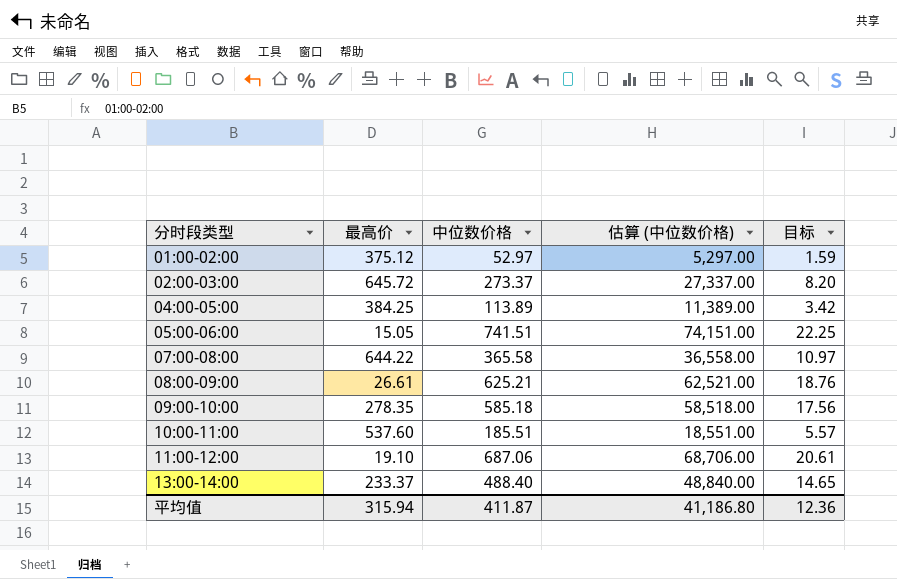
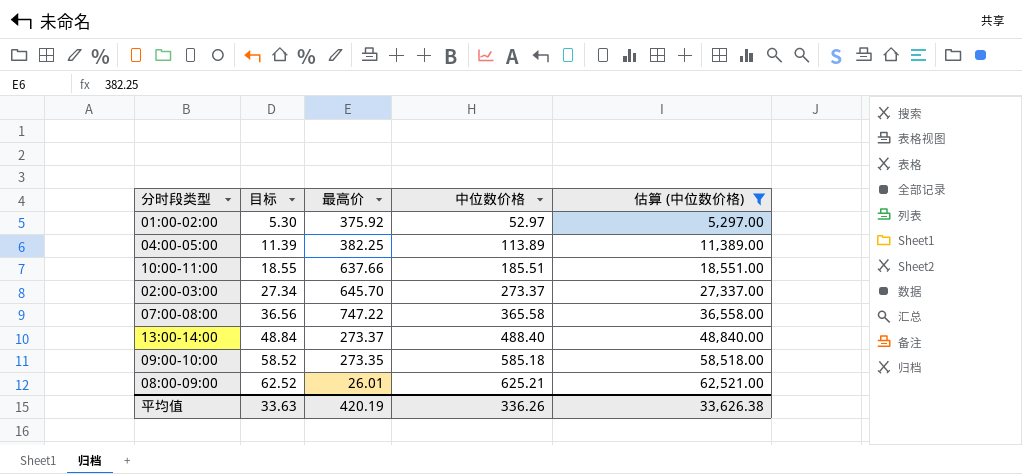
filter: none -> 估算 (中位数价格) <= 62,521.00
row order: 分时段类型 ascending -> 目标 ascending
column 目标 | formula: [中位数价格] * 0.03 -> [中位数价格] * 0.1
column 目标 | position: 5 -> 2
01:00-02:00 | 最高价: 375.12 -> 375.92
04:00-05:00 | 最高价: 384.25 -> 382.25
10:00-11:00 | 最高价: 537.60 -> 637.66
02:00-03:00 | 最高价: 645.72 -> 645.70
07:00-08:00 | 最高价: 644.22 -> 747.22
13:00-14:00 | 最高价: 233.37 -> 273.37
09:00-10:00 | 最高价: 278.35 -> 273.35
08:00-09:00 | 最高价: 26.61 -> 26.01
平均值 | 目标: 12.36 -> 33.63
平均值 | 最高价: 315.94 -> 420.19
平均值 | 中位数价格: 411.87 -> 336.26
平均值 | 估算 (中位数价格): 41,186.80 -> 33,626.38

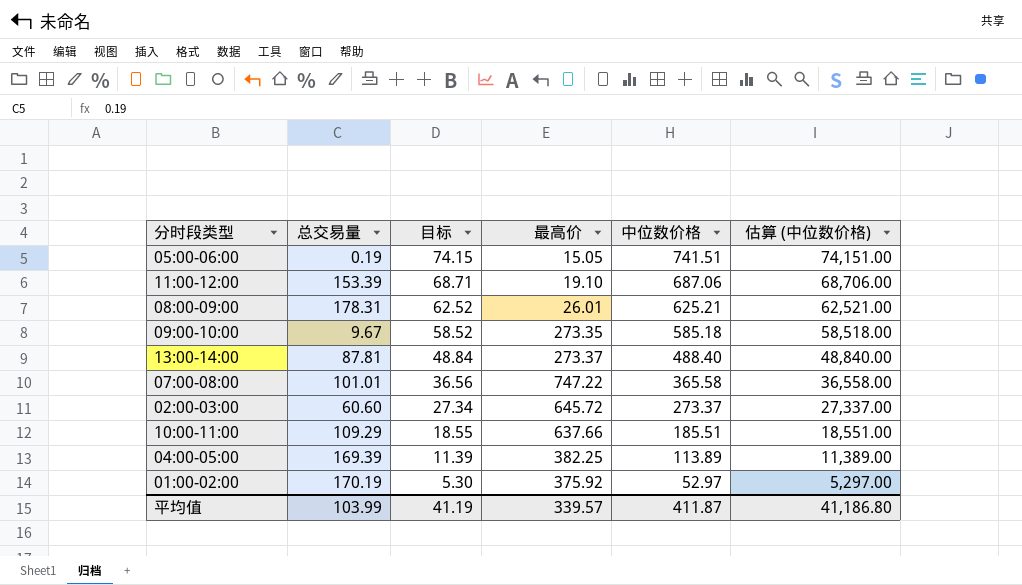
filter: 估算 (中位数价格) <= 62,521.00 -> none
row order: 目标 ascending -> 目标 descending
column 总交易量 | position: none -> 2
02:00-03:00 | 最高价: 645.70 -> 645.72
平均值 | 目标: 33.63 -> 41.19
平均值 | 最高价: 420.19 -> 339.57
平均值 | 中位数价格: 336.26 -> 411.87
平均值 | 估算 (中位数价格): 33,626.38 -> 41,186.80

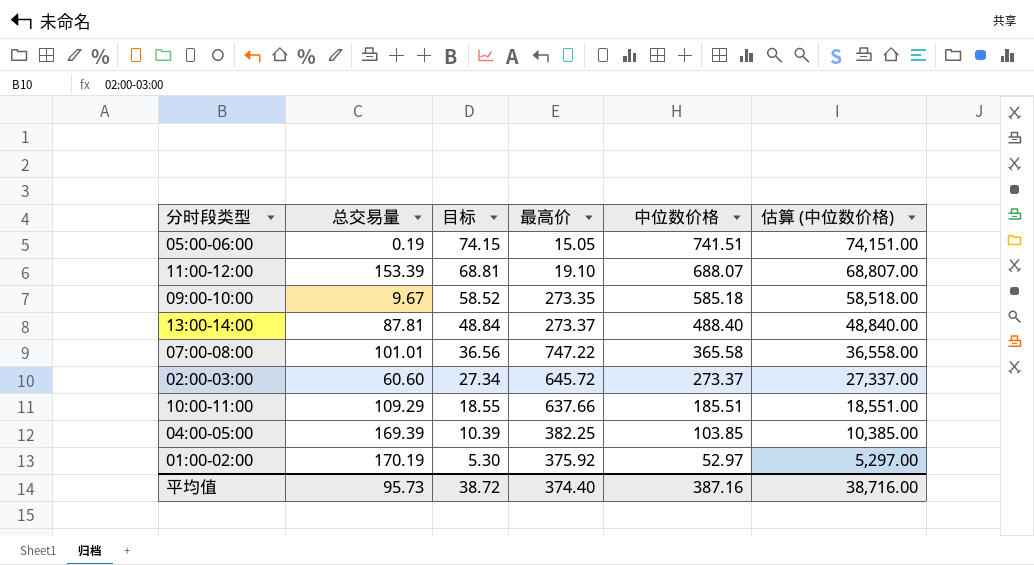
row 08:00-09:00: 178.31 | 62.52 | 26.01 | 625.21 | 62,521.00 -> none
11:00-12:00 | 目标: 68.71 -> 68.81
11:00-12:00 | 中位数价格: 687.06 -> 688.07
11:00-12:00 | 估算 (中位数价格): 68,706.00 -> 68,807.00
04:00-05:00 | 目标: 11.39 -> 10.39
04:00-05:00 | 中位数价格: 113.89 -> 103.85
04:00-05:00 | 估算 (中位数价格): 11,389.00 -> 10,385.00
平均值 | 总交易量: 103.99 -> 95.73
平均值 | 目标: 41.19 -> 38.72
平均值 | 最高价: 339.57 -> 374.40
平均值 | 中位数价格: 411.87 -> 387.16
平均值 | 估算 (中位数价格): 41,186.80 -> 38,716.00

